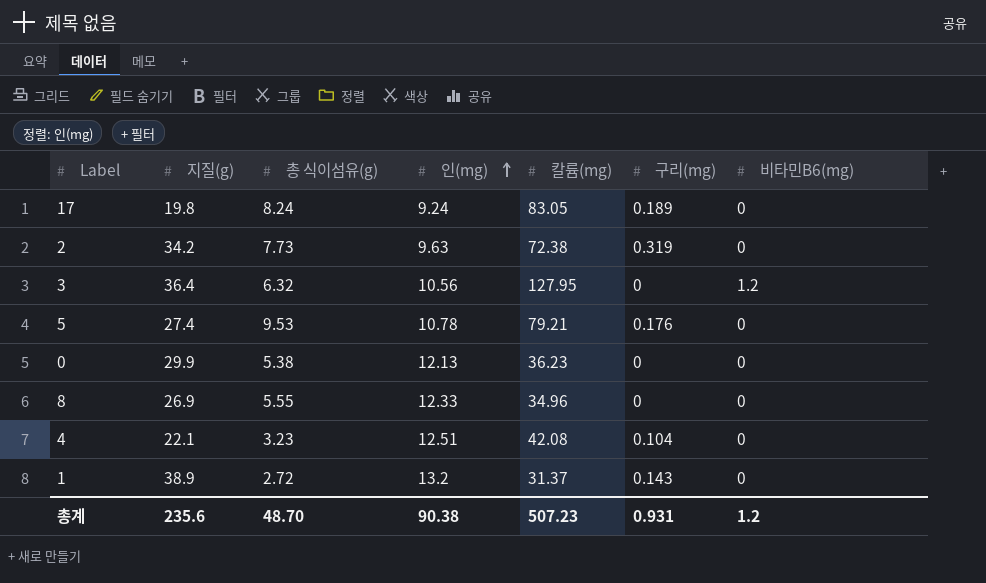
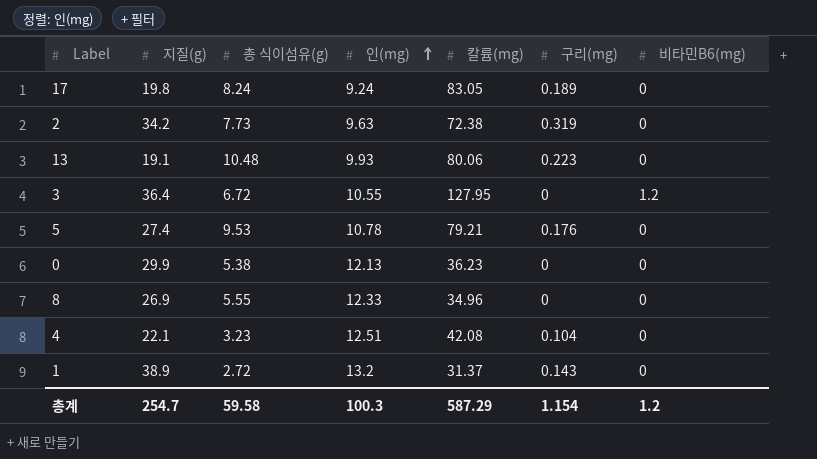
row 13: none -> 19.1 | 10.48 | 9.93 | 80.06 | 0.223 | 0
3 | 총 식이섬유(g): 6.32 -> 6.72
3 | 인(mg): 10.56 -> 10.55
총계 | 지질(g): 235.6 -> 254.7
총계 | 총 식이섬유(g): 48.70 -> 59.58
총계 | 인(mg): 90.38 -> 100.3
총계 | 칼륨(mg): 507.23 -> 587.29
총계 | 구리(mg): 0.931 -> 1.154

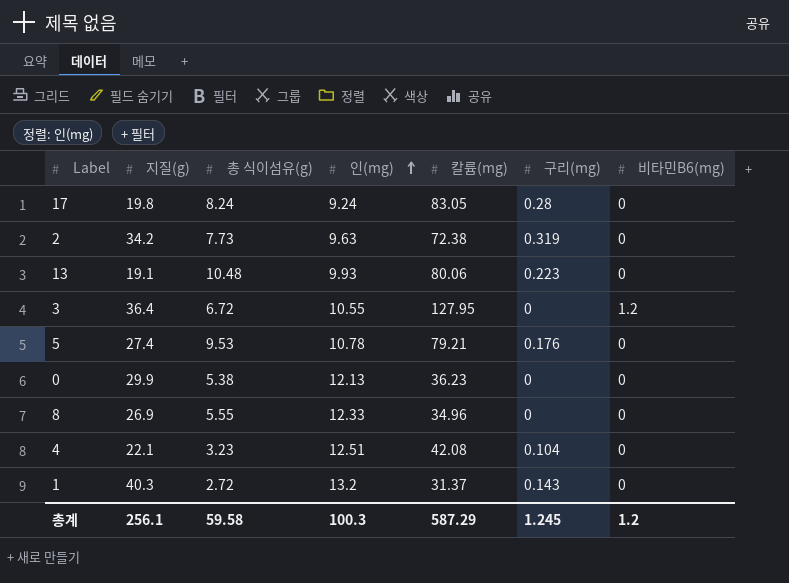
17 | 구리(mg): 0.189 -> 0.28
1 | 지질(g): 38.9 -> 40.3
총계 | 지질(g): 254.7 -> 256.1
총계 | 구리(mg): 1.154 -> 1.245

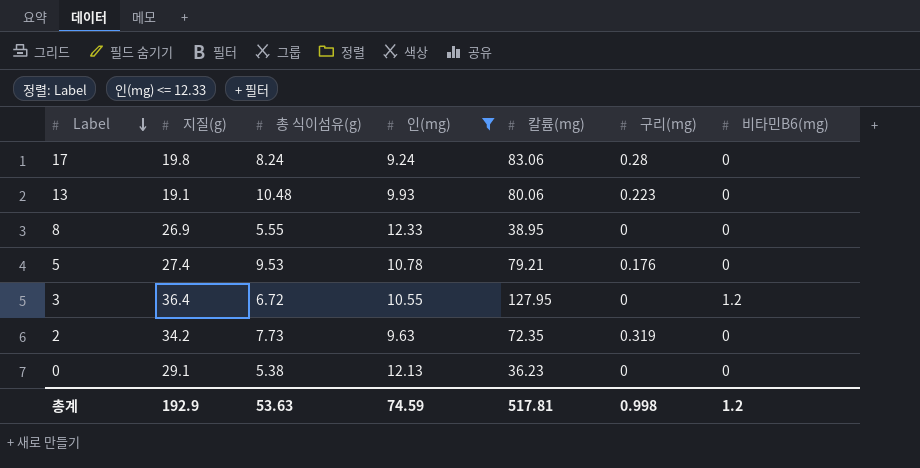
filter: none -> 인(mg) <= 12.33
row order: 인(mg) ascending -> Label descending
17 | 칼륨(mg): 83.05 -> 83.06
8 | 칼륨(mg): 34.96 -> 38.95
2 | 칼륨(mg): 72.38 -> 72.35
0 | 지질(g): 29.9 -> 29.1
총계 | 지질(g): 256.1 -> 192.9
총계 | 총 식이섬유(g): 59.58 -> 53.63
총계 | 인(mg): 100.3 -> 74.59
총계 | 칼륨(mg): 587.29 -> 517.81
총계 | 구리(mg): 1.245 -> 0.998

